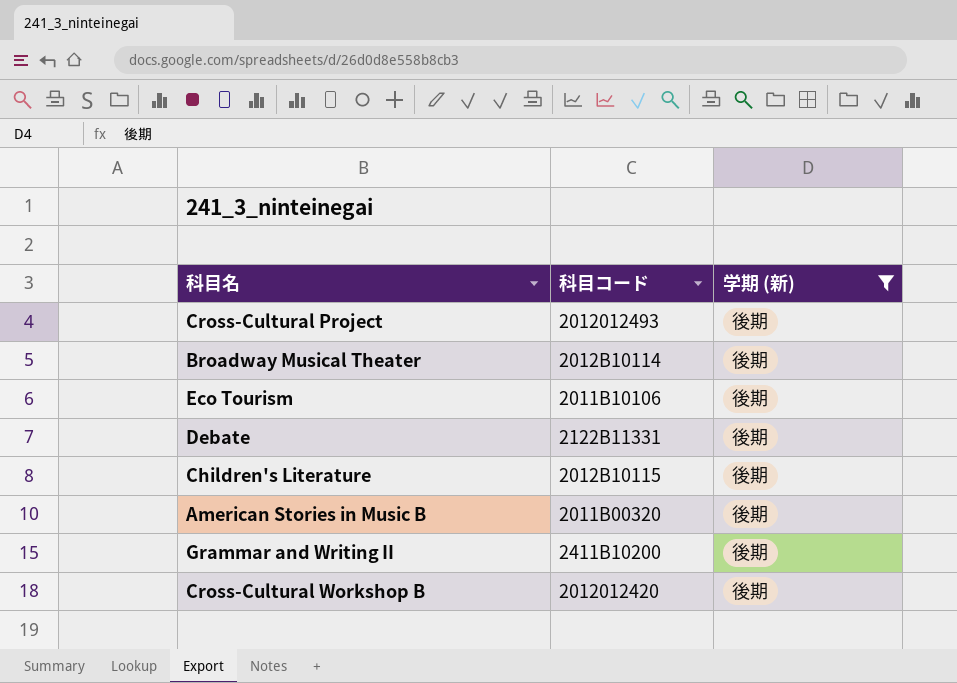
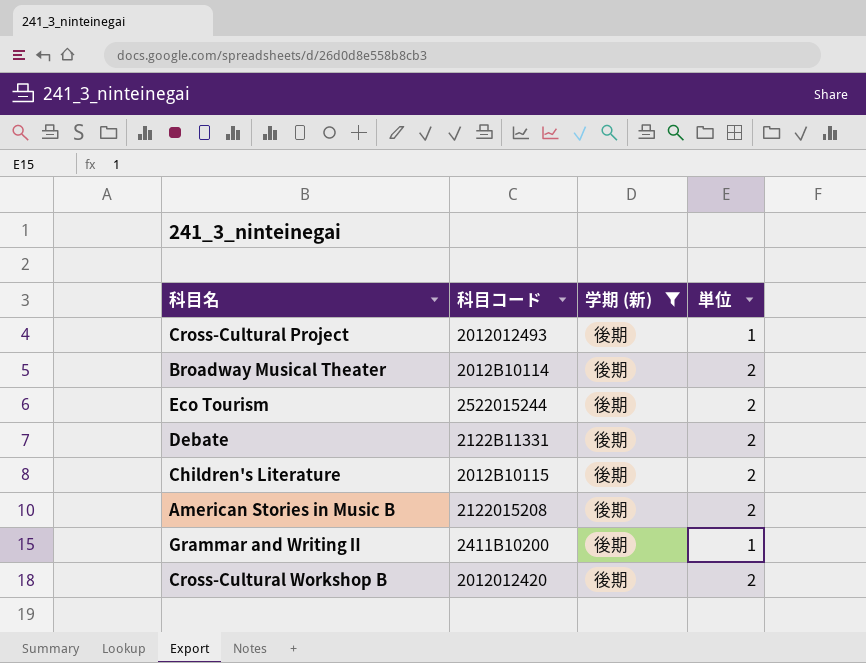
column 単位 | position: none -> 4
Eco Tourism | 科目コード: 2011B10106 -> 2522015244
American Stories in Music B | 科目コード: 2011B00320 -> 2122015208

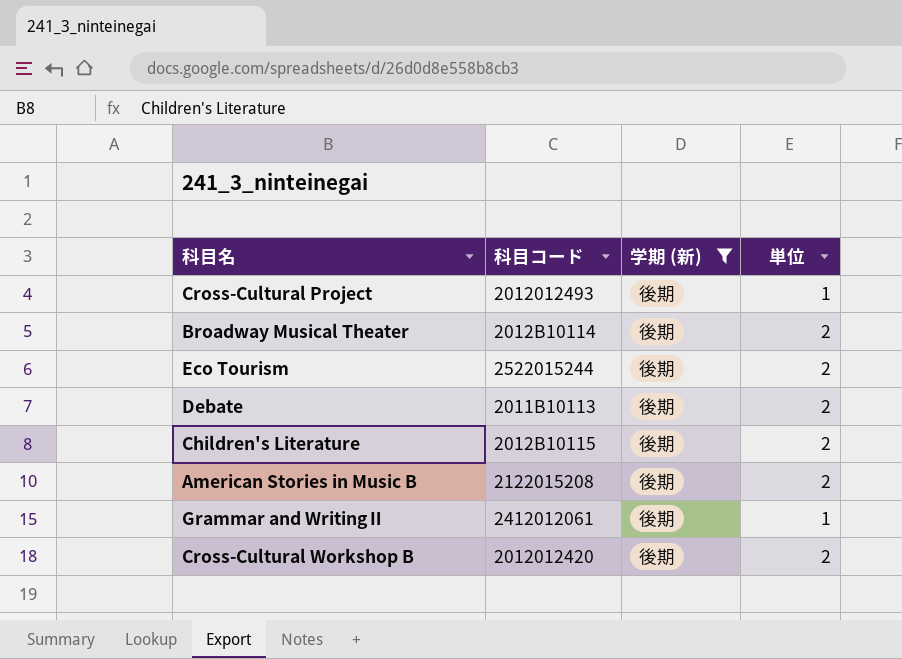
Debate | 科目コード: 2122B11331 -> 2011B10113
Grammar and WritingⅡ | 科目コード: 2411B10200 -> 2412012061

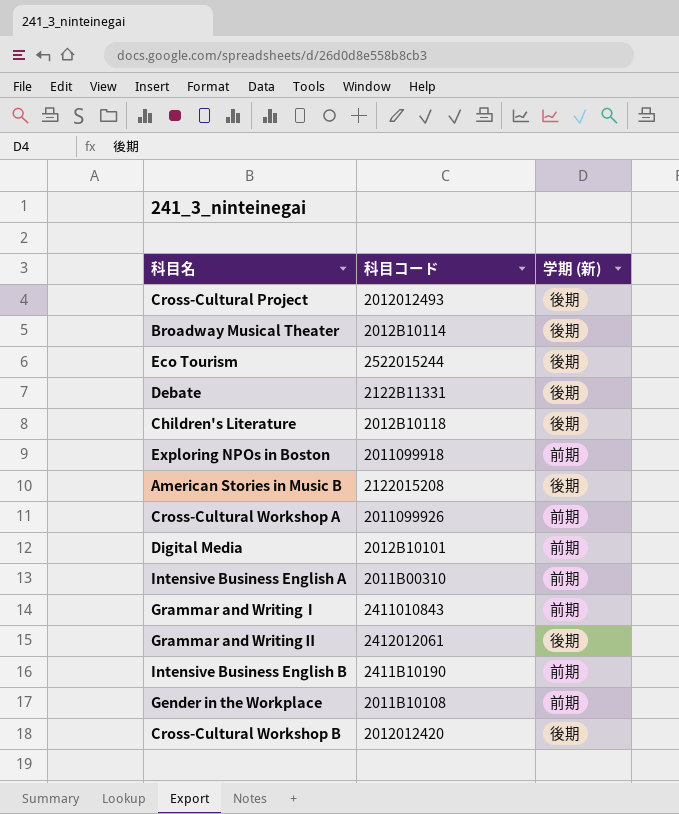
filter: 学期 (新) = 後期 -> none
column 単位 | position: 4 -> none
Debate | 科目コード: 2011B10113 -> 2122B11331
Children's Literature | 科目コード: 2012B10115 -> 2012B10118

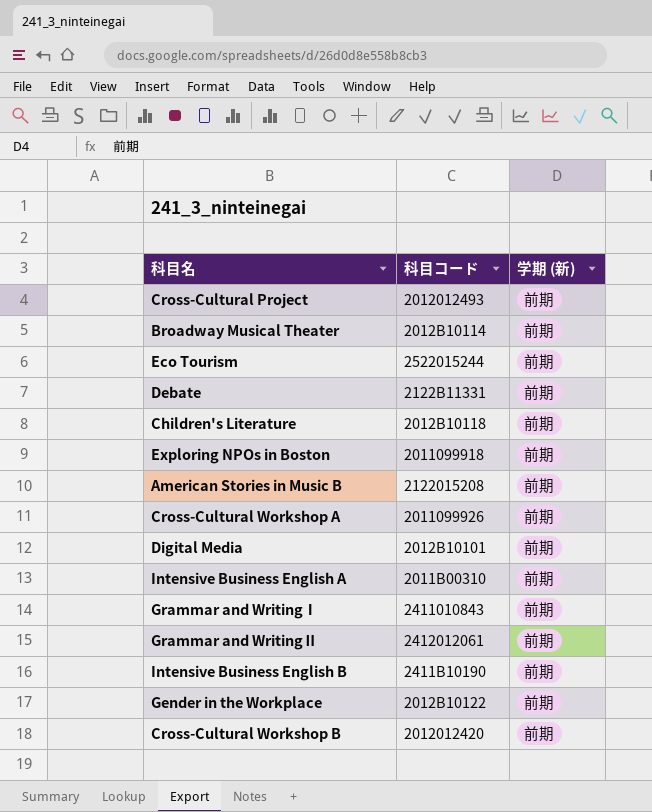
Cross-Cultural Project | 学期 (新): 後期 -> 前期
Broadway Musical Theater | 学期 (新): 後期 -> 前期
Eco Tourism | 学期 (新): 後期 -> 前期
Debate | 学期 (新): 後期 -> 前期
Children's Literature | 学期 (新): 後期 -> 前期
American Stories in Music B | 学期 (新): 後期 -> 前期
Grammar and WritingⅡ | 学期 (新): 後期 -> 前期
Gender in the Workplace | 科目コード: 2011B10108 -> 2012B10122
Cross-Cultural Workshop B | 学期 (新): 後期 -> 前期

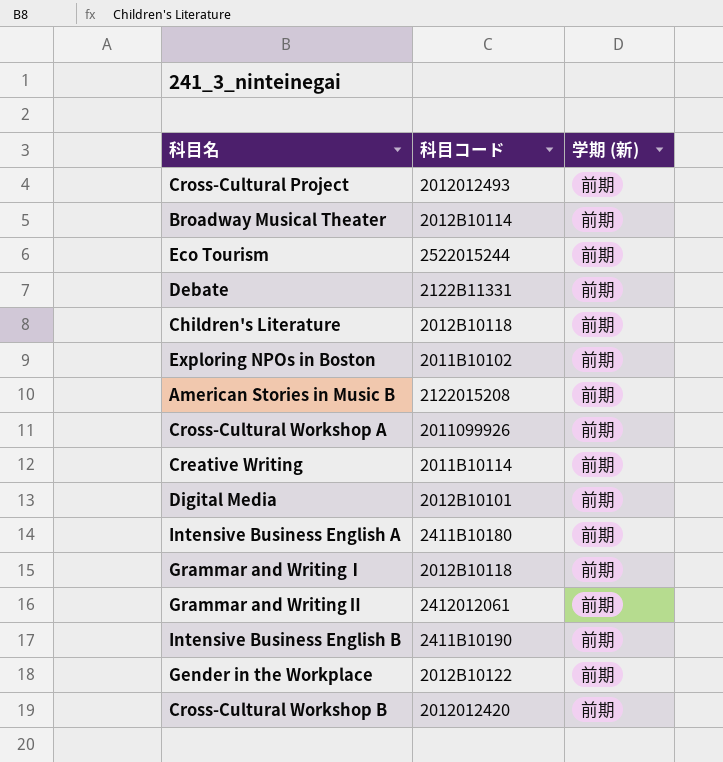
Exploring NPOs in Boston | 科目コード: 2011099918 -> 2011B10102
row Creative Writing: none -> 2011B10114 | 前期
Intensive Business English A | 科目コード: 2011B00310 -> 2411B10180
Grammar and WritingⅠ | 科目コード: 2411010843 -> 2012B10118

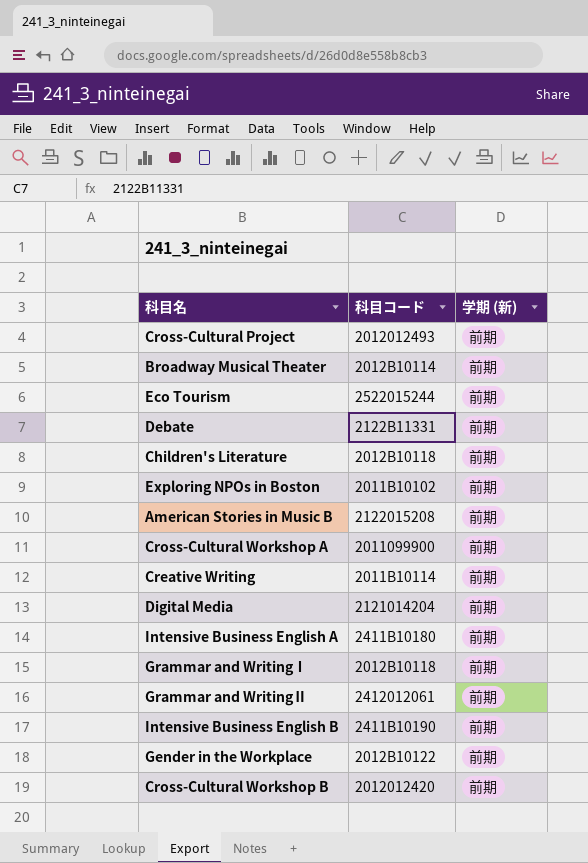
Cross-Cultural Workshop A | 科目コード: 2011099926 -> 2011099900
Digital Media | 科目コード: 2012B10101 -> 2121014204

